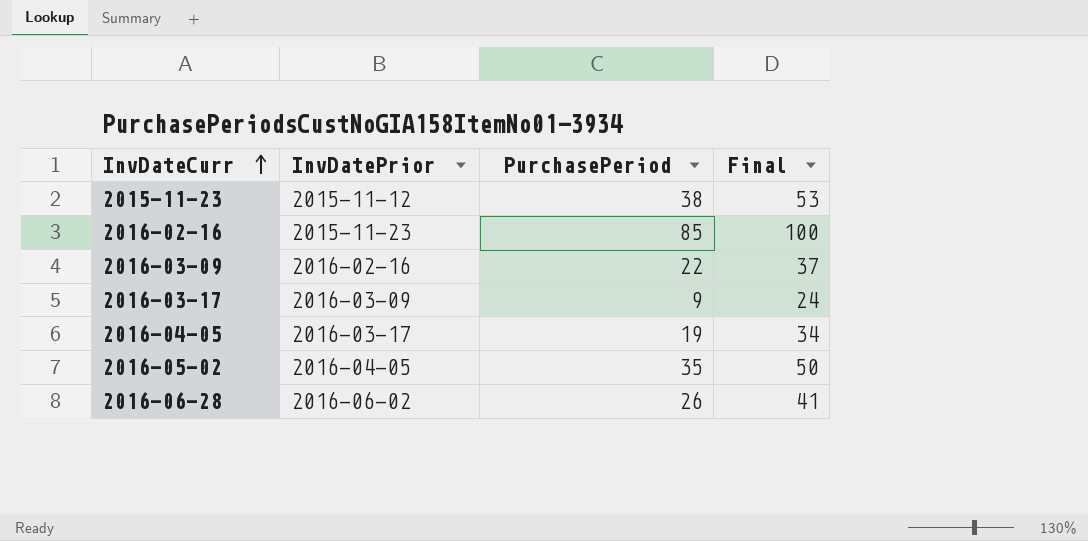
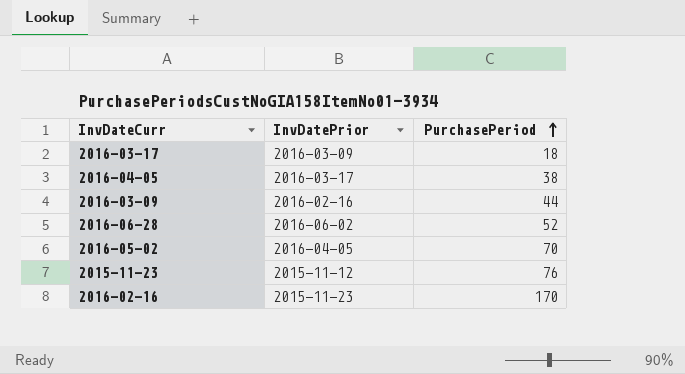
row order: InvDateCurr ascending -> PurchasePeriod ascending
column Final | formula: [PurchasePeriod] + 15 -> none
2016-03-17 | PurchasePeriod: 9 -> 18
2016-04-05 | PurchasePeriod: 19 -> 38
2016-03-09 | PurchasePeriod: 22 -> 44
2016-06-28 | PurchasePeriod: 26 -> 52
2016-05-02 | PurchasePeriod: 35 -> 70
2015-11-23 | PurchasePeriod: 38 -> 76
2016-02-16 | PurchasePeriod: 85 -> 170

